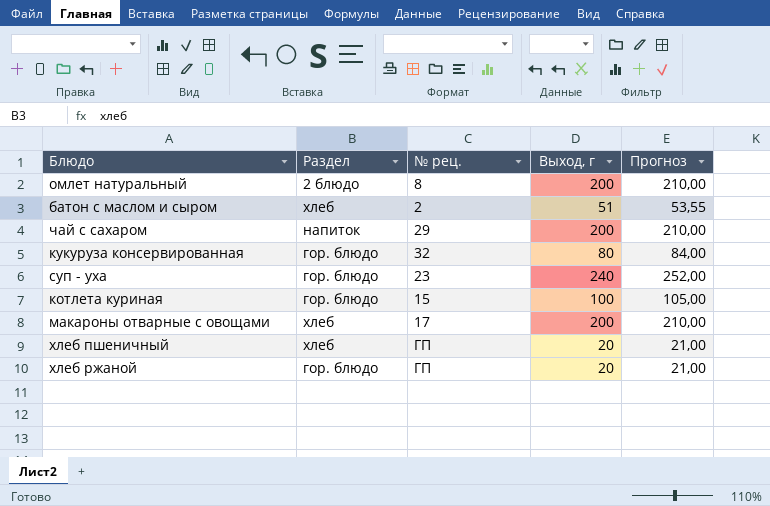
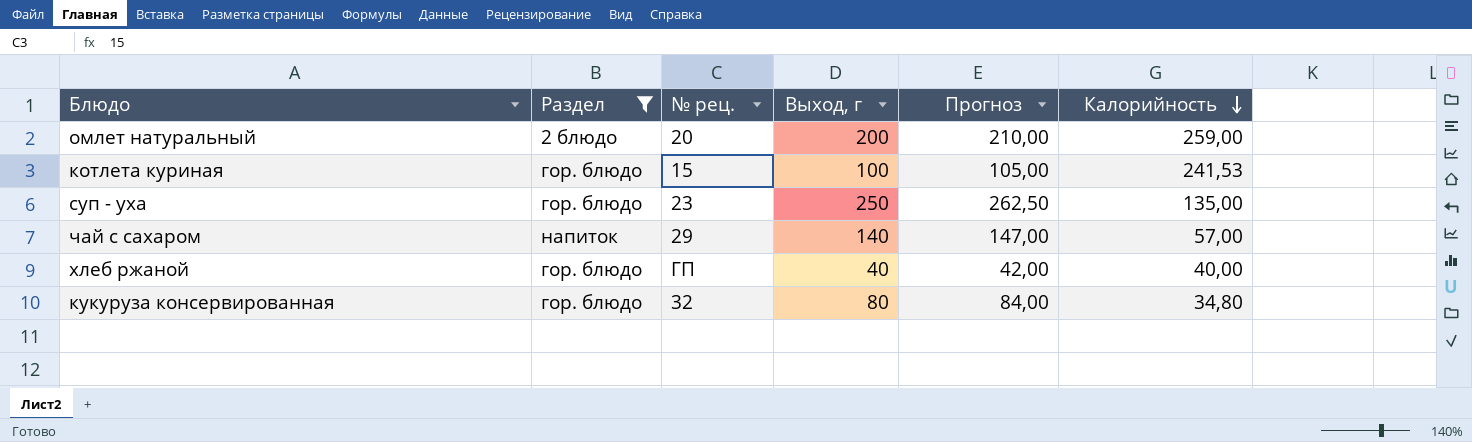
filter: none -> Раздел != хлеб
row order: none -> Калорийность descending
column Калорийность | position: none -> 6
омлет натуральный | № рец.: 8 -> 20
суп - уха | Выход, г: 240 -> 250
суп - уха | Прогноз: 252,00 -> 262,50
чай с сахаром | Выход, г: 200 -> 140
чай с сахаром | Прогноз: 210,00 -> 147,00
хлеб ржаной | Выход, г: 20 -> 40
хлеб ржаной | Прогноз: 21,00 -> 42,00

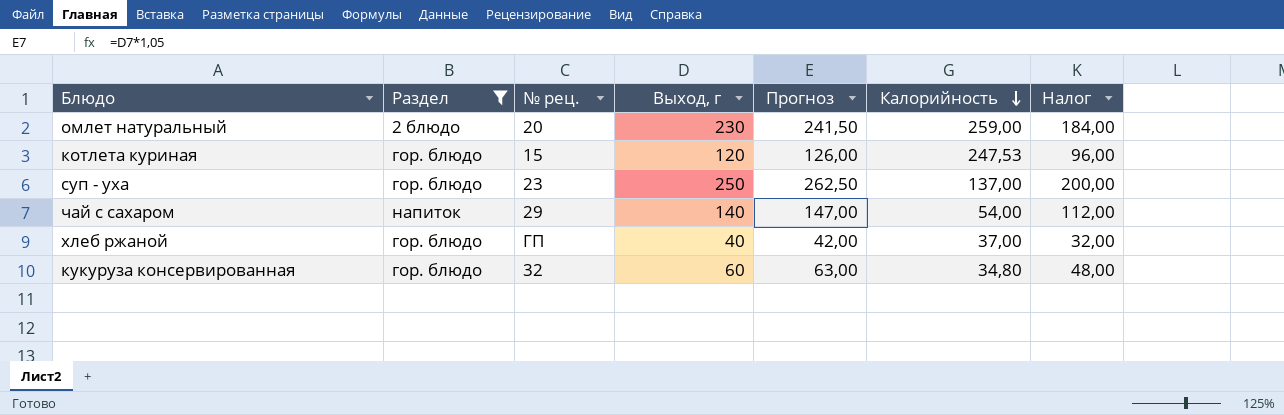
column Налог | formula: none -> [Выход, г] * 0,8
омлет натуральный | Выход, г: 200 -> 230
омлет натуральный | Прогноз: 210,00 -> 241,50
котлета куриная | Выход, г: 100 -> 120
котлета куриная | Прогноз: 105,00 -> 126,00
котлета куриная | Калорийность: 241,53 -> 247,53
суп - уха | Калорийность: 135,00 -> 137,00
чай с сахаром | Калорийность: 57,00 -> 54,00
хлеб ржаной | Калорийность: 40,00 -> 37,00
кукуруза консервированная | Выход, г: 80 -> 60
кукуруза консервированная | Прогноз: 84,00 -> 63,00

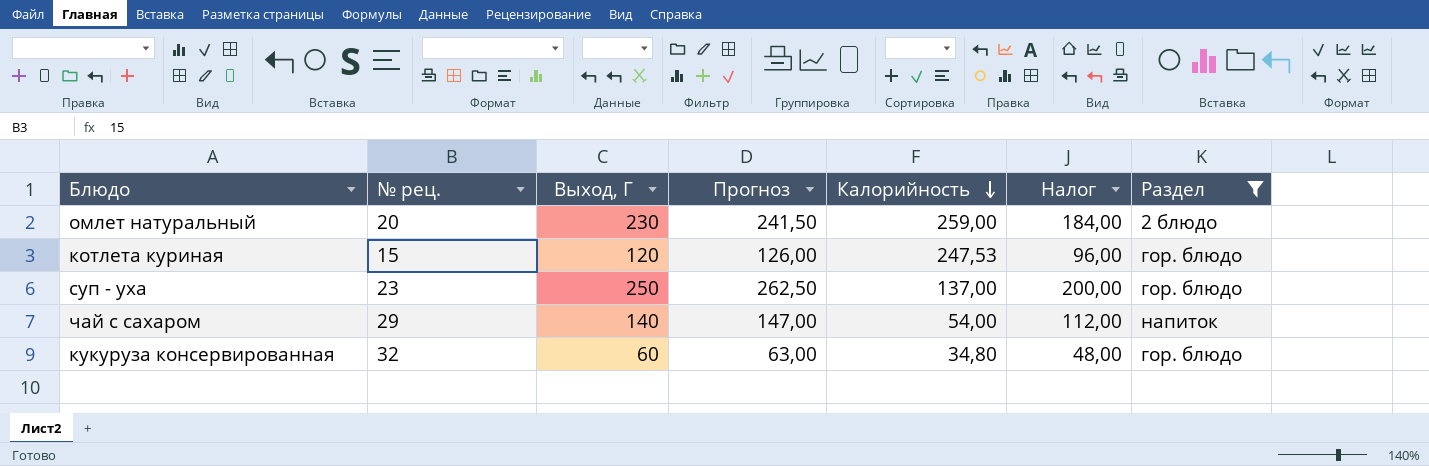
column name: Выход, г -> Выход, Г
column Раздел | position: 2 -> 7
row хлеб ржаной: гор. блюдо | ГП | 40 | 42,00 | 37,00 | 32,00 -> none

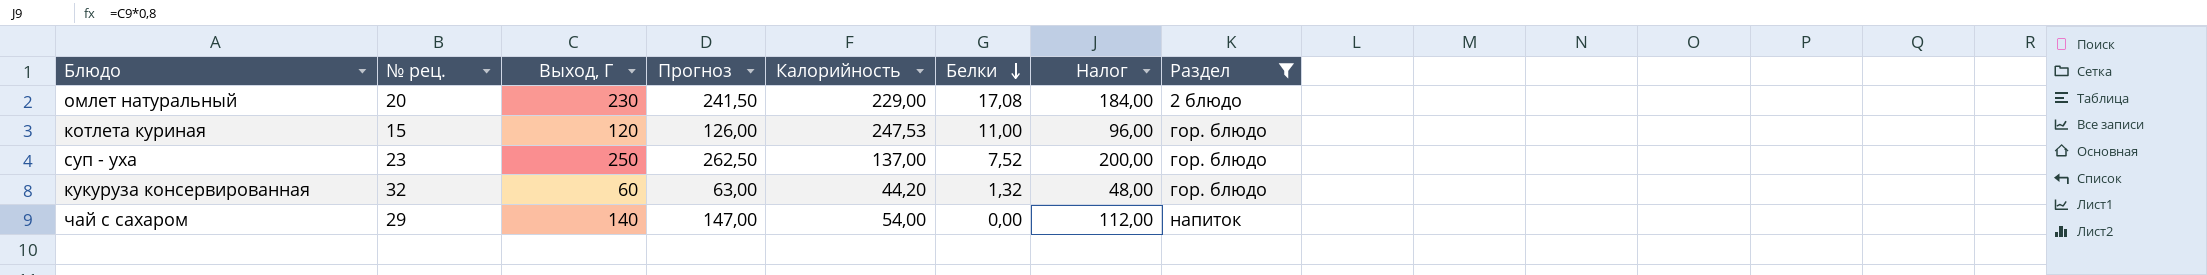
row order: Калорийность descending -> Белки descending
column Белки | position: none -> 6
омлет натуральный | Калорийность: 259,00 -> 229,00
кукуруза консервированная | Калорийность: 34,80 -> 44,20

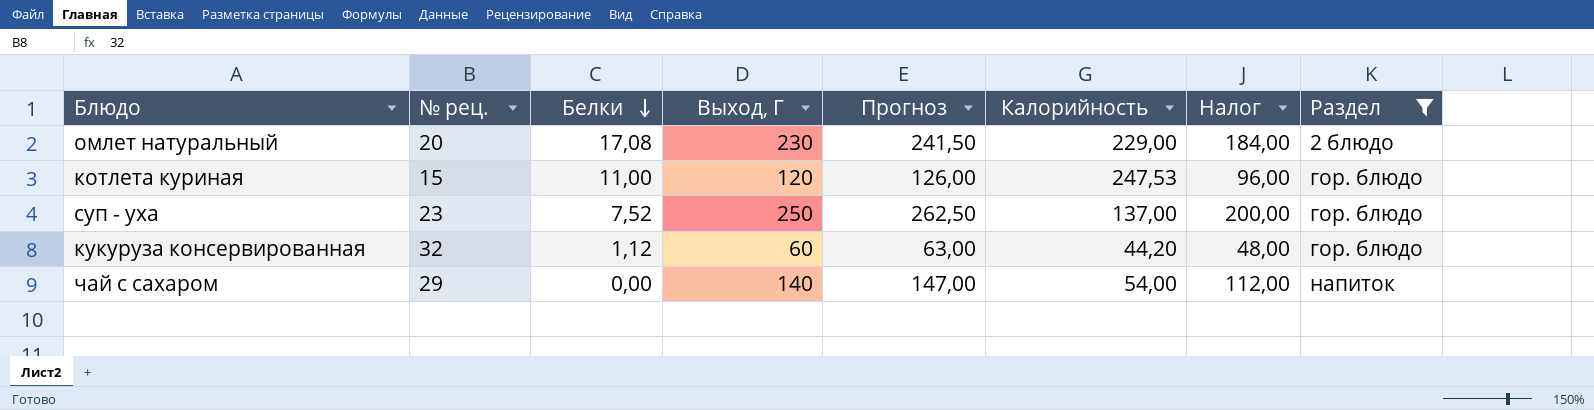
column Белки | position: 6 -> 3
кукуруза консервированная | Белки: 1,32 -> 1,12

